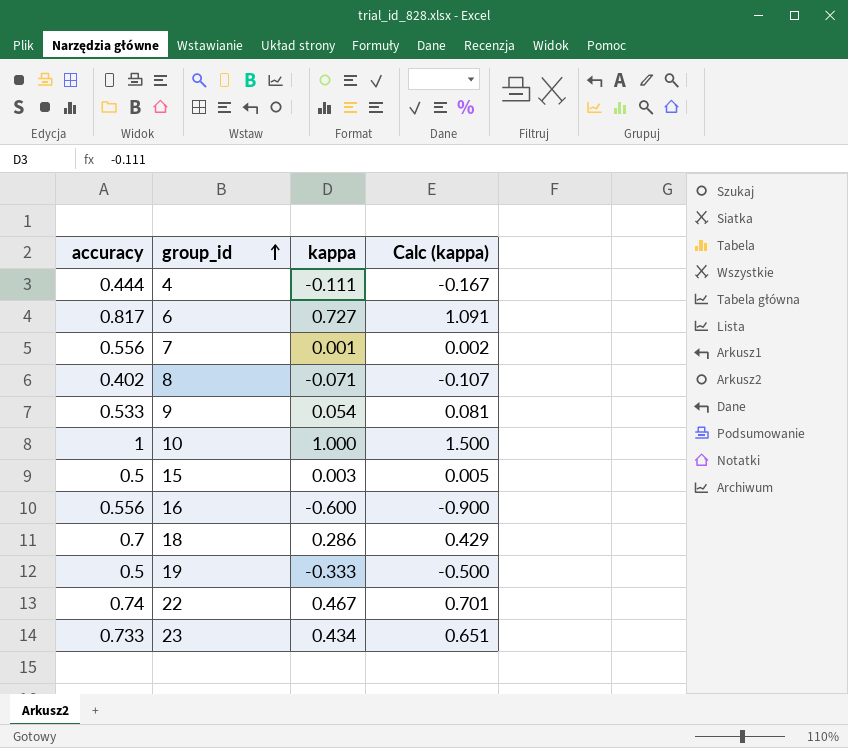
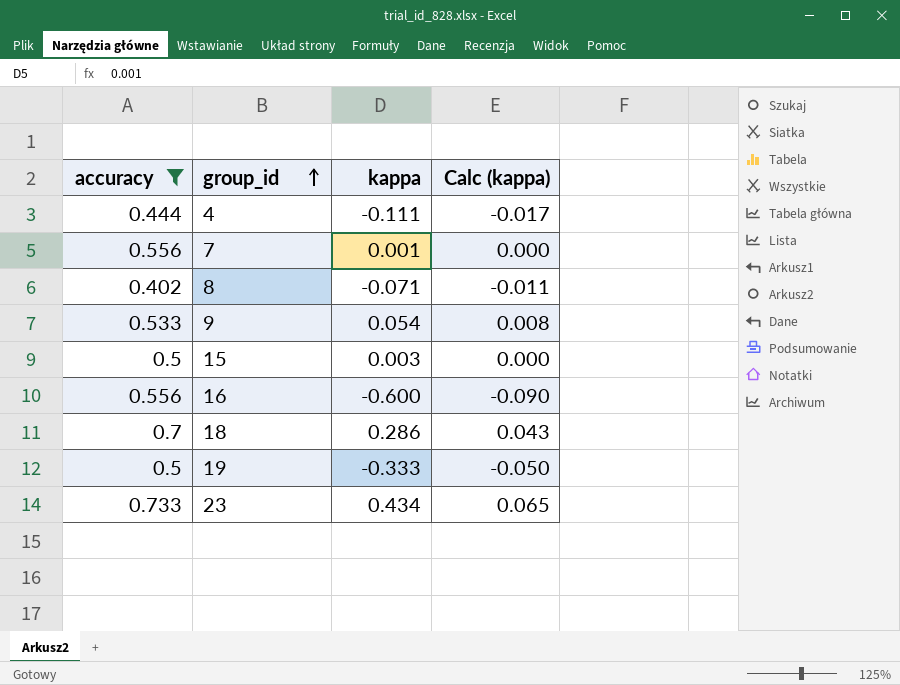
filter: none -> accuracy <= 0.733
column Calc (kappa) | formula: [kappa] * 1.5 -> [kappa] * 0.15

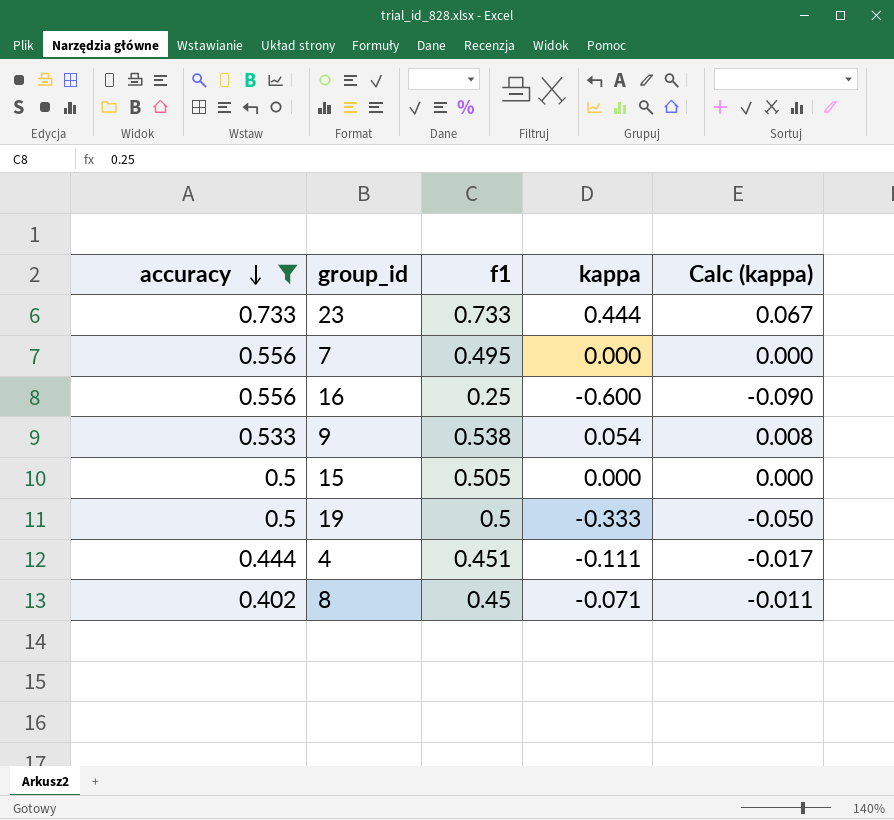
row order: group_id ascending -> accuracy descending
column f1 | position: none -> 3
row 18: 0.7 | 0.286 | 0.043 -> none
23 | kappa: 0.434 -> 0.444
23 | Calc (kappa): 0.065 -> 0.067
7 | kappa: 0.001 -> 0.000
15 | kappa: 0.003 -> 0.000

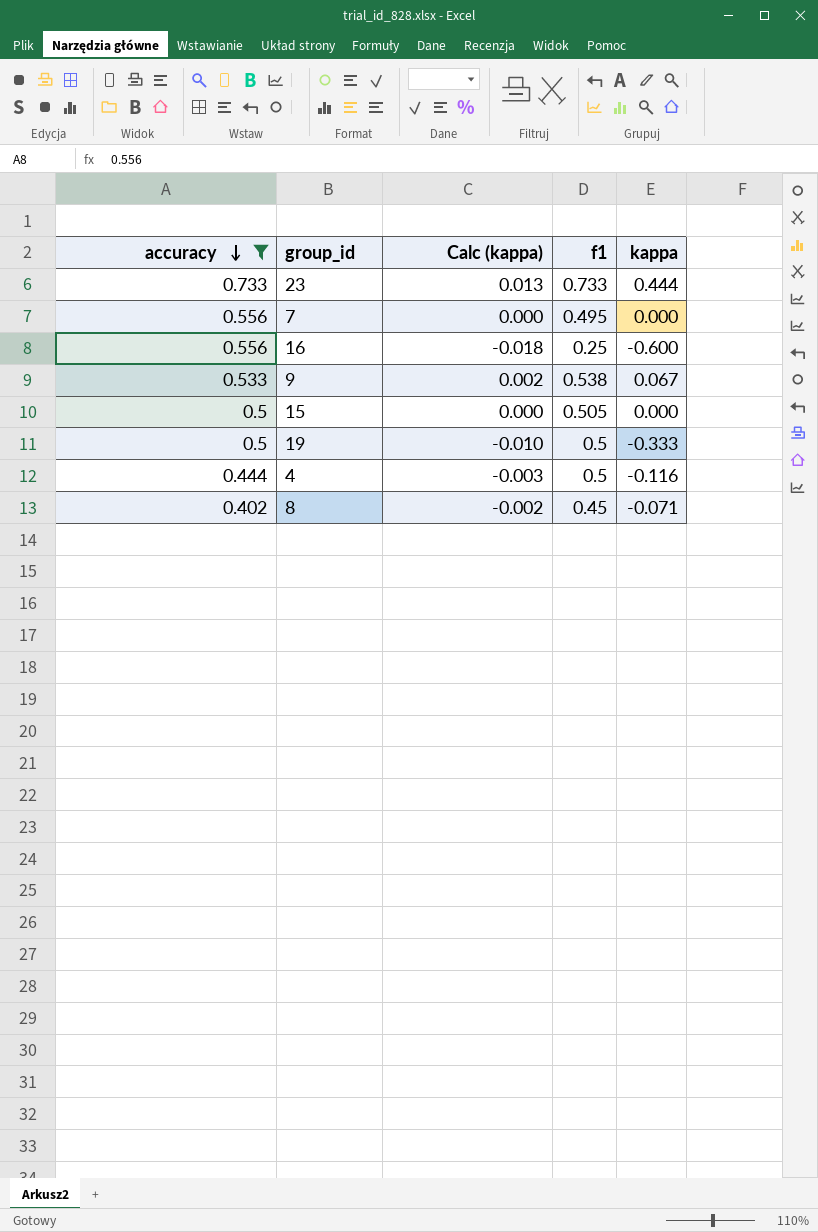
column Calc (kappa) | formula: [kappa] * 0.15 -> [kappa] * 0.03
column Calc (kappa) | position: 5 -> 3
9 | kappa: 0.054 -> 0.067
4 | f1: 0.451 -> 0.5
4 | kappa: -0.111 -> -0.116

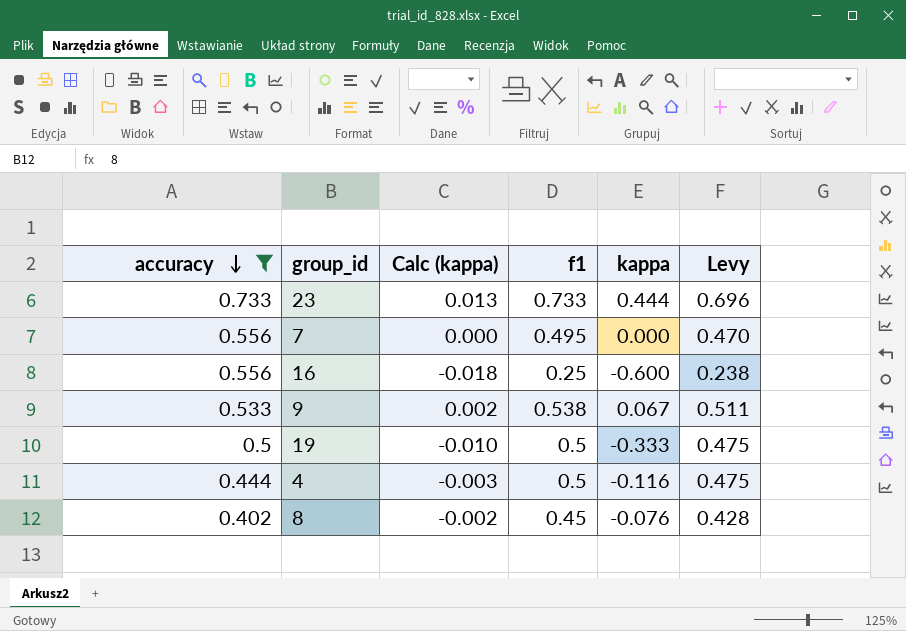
column Levy | formula: none -> [f1] * 0.95
row 15: 0.5 | 0.000 | 0.505 | 0.000 -> none
8 | kappa: -0.071 -> -0.076

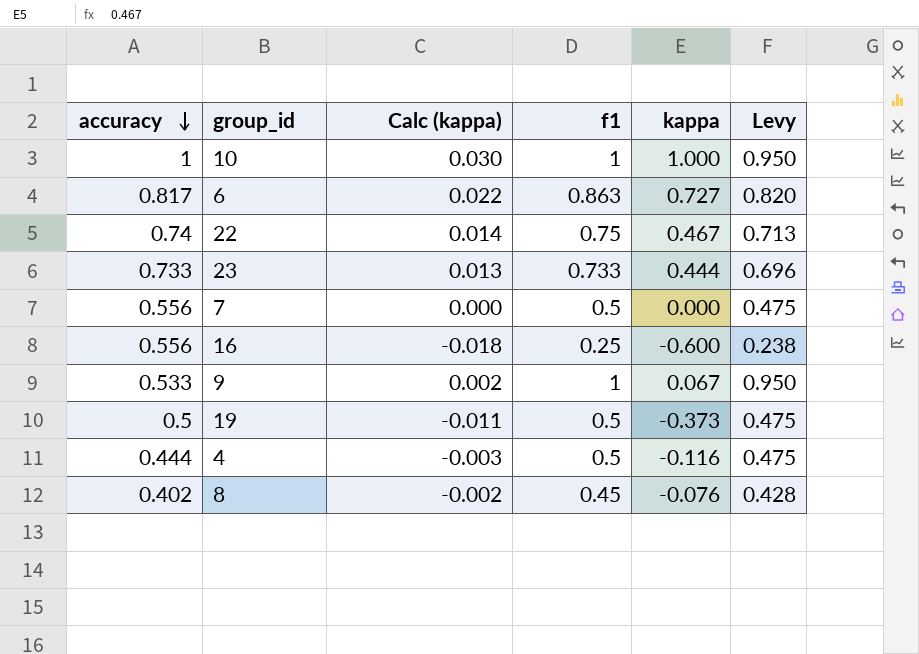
filter: accuracy <= 0.733 -> none
7 | f1: 0.495 -> 0.5
7 | Levy: 0.470 -> 0.475
9 | f1: 0.538 -> 1
9 | Levy: 0.511 -> 0.950
19 | Calc (kappa): -0.010 -> -0.011
19 | kappa: -0.333 -> -0.373

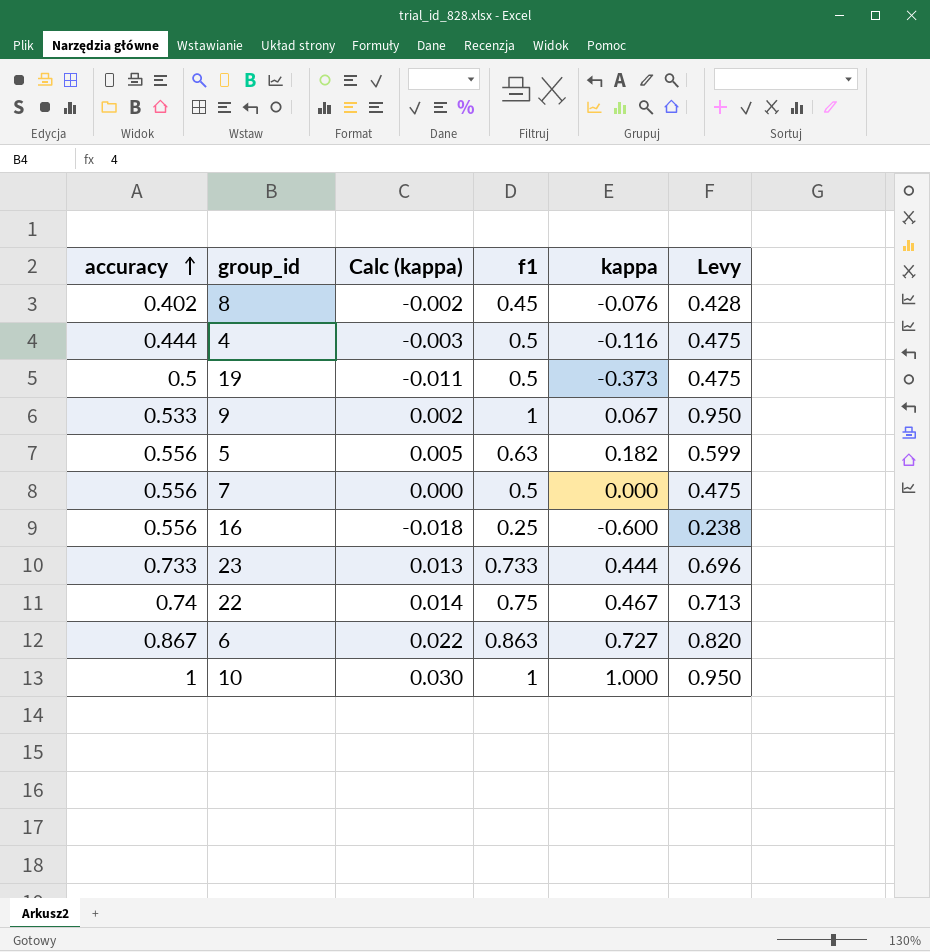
row order: accuracy descending -> accuracy ascending
row 5: none -> 0.556 | 0.005 | 0.63 | 0.182 | 0.599
6 | accuracy: 0.817 -> 0.867

